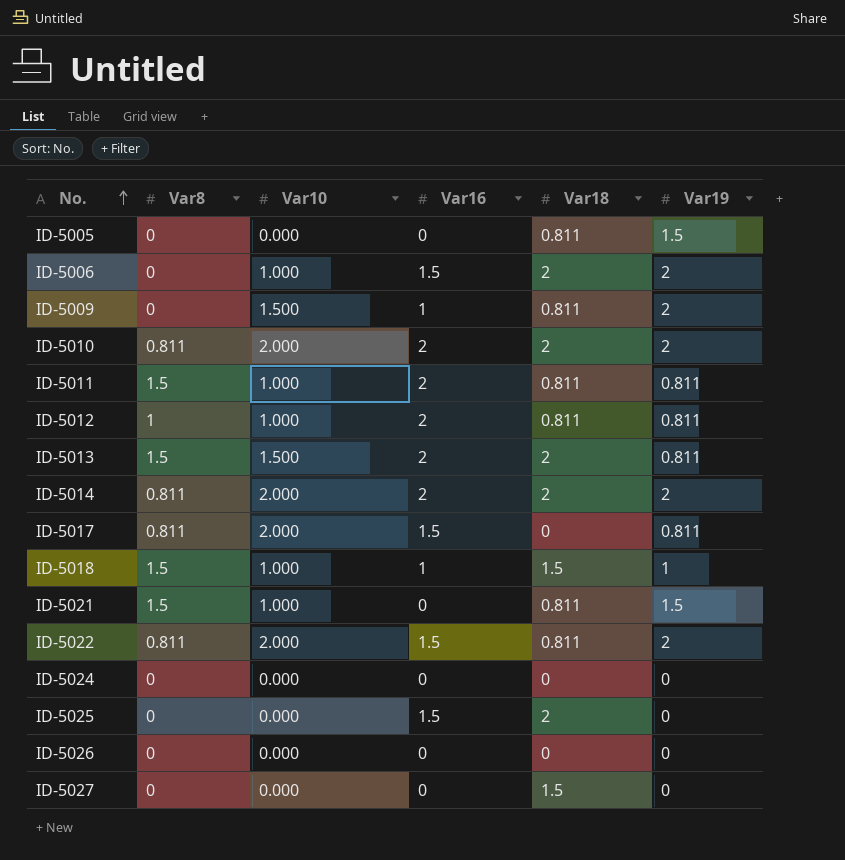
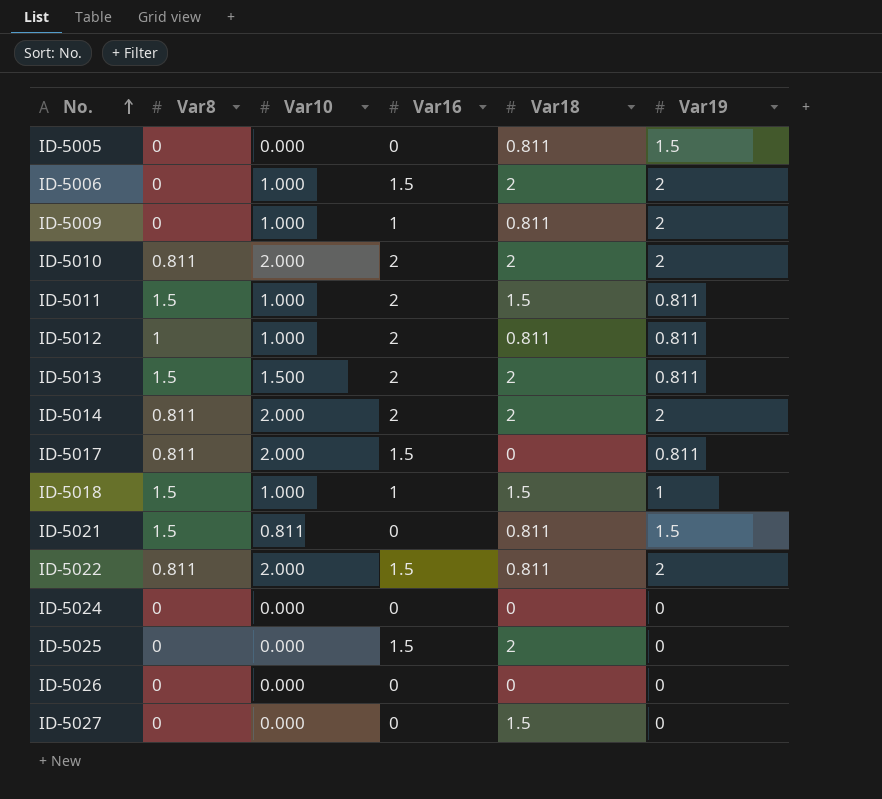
ID-5009 | Var10: 1.500 -> 1.000
ID-5011 | Var18: 0.811 -> 1.5
ID-5021 | Var10: 1.000 -> 0.811

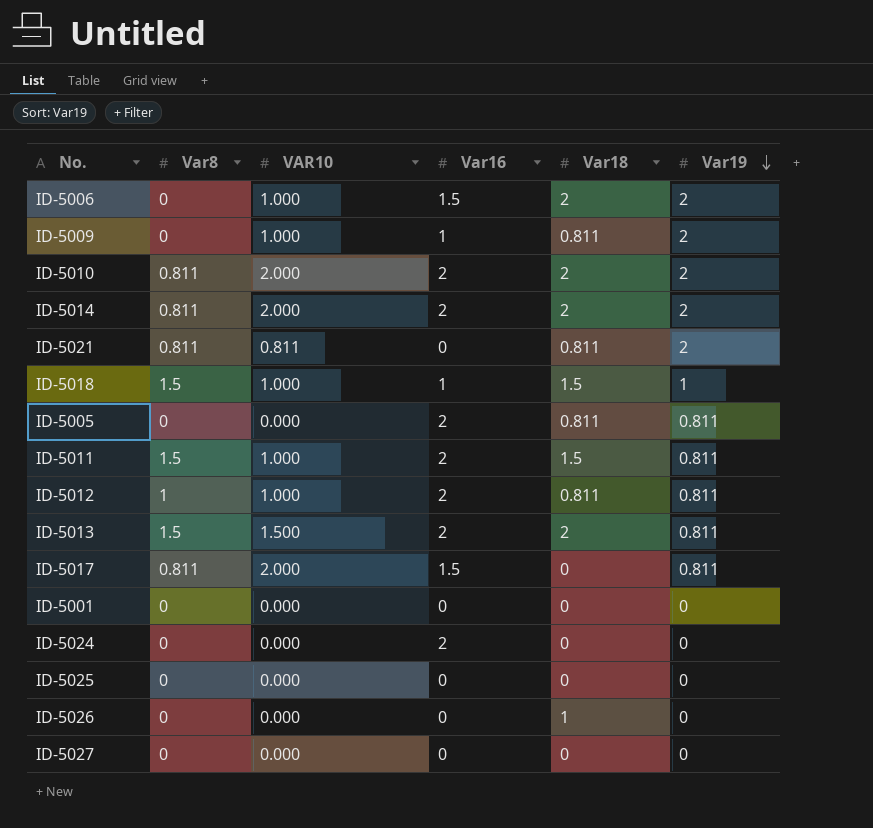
row order: No. ascending -> Var19 descending
column name: Var10 -> VAR10
row ID-5022: 0.811 | 2.000 | 1.5 | 0.811 | 2 -> none
ID-5021 | Var8: 1.5 -> 0.811
ID-5021 | Var19: 1.5 -> 2
ID-5005 | Var16: 0 -> 2
ID-5005 | Var19: 1.5 -> 0.811
row ID-5001: none -> 0 | 0.000 | 0 | 0 | 0
ID-5024 | Var16: 0 -> 2
ID-5025 | Var16: 1.5 -> 0
ID-5025 | Var18: 2 -> 0
ID-5026 | Var18: 0 -> 1
ID-5027 | Var18: 1.5 -> 0

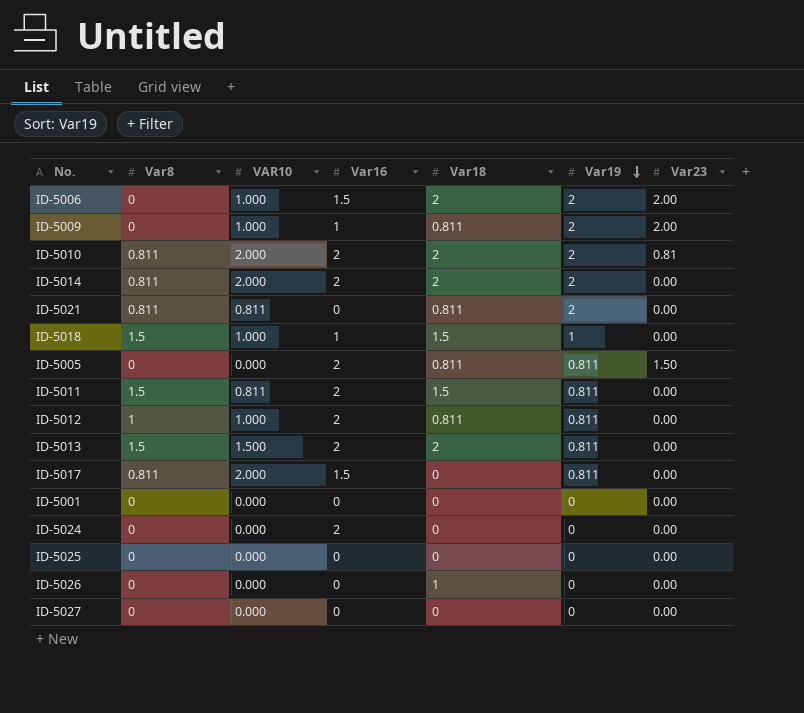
column Var23 | position: none -> 7
ID-5011 | VAR10: 1.000 -> 0.811

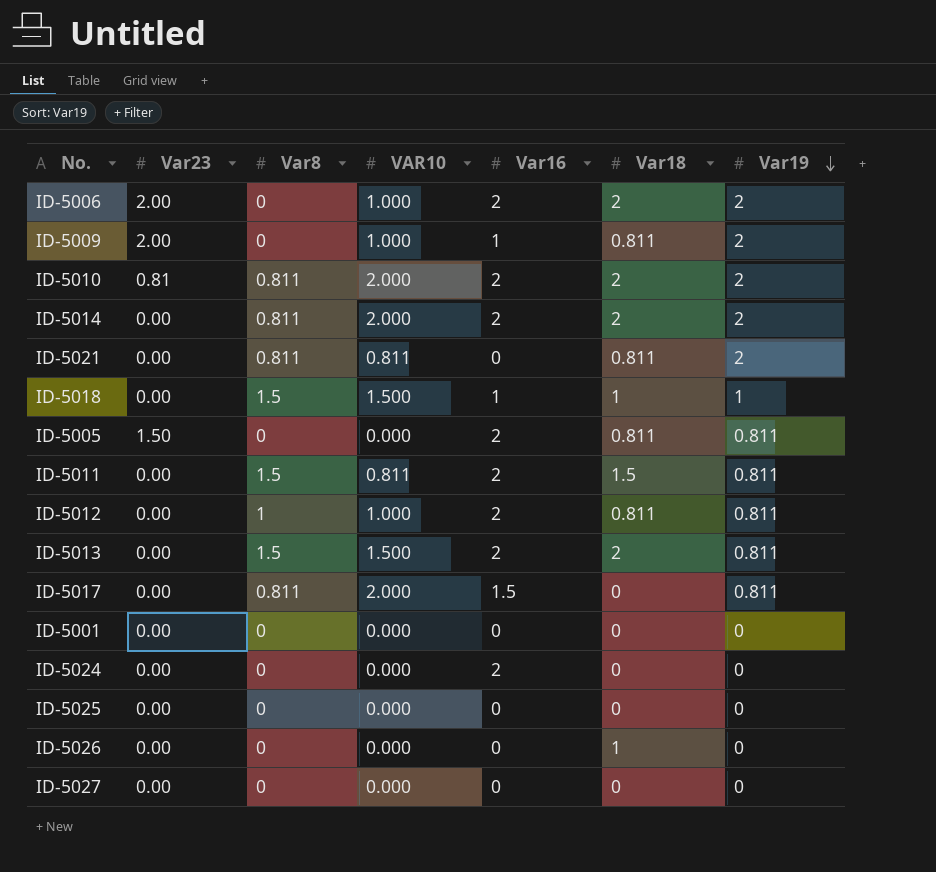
column Var23 | position: 7 -> 2
ID-5006 | Var16: 1.5 -> 2
ID-5018 | VAR10: 1.000 -> 1.500
ID-5018 | Var18: 1.5 -> 1

